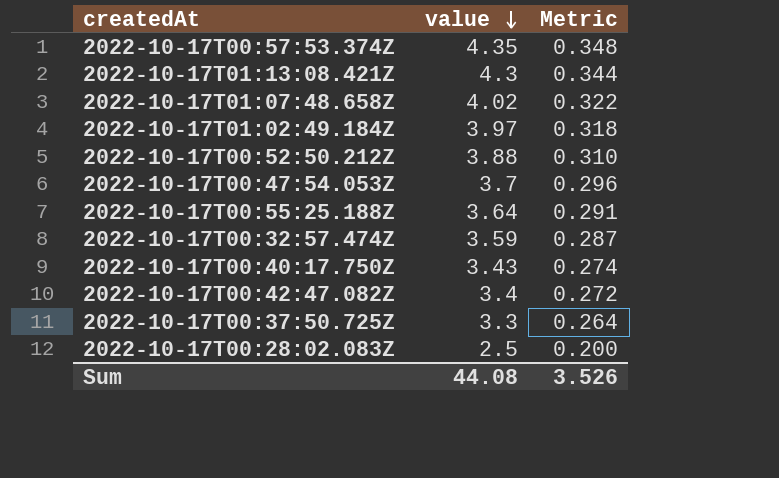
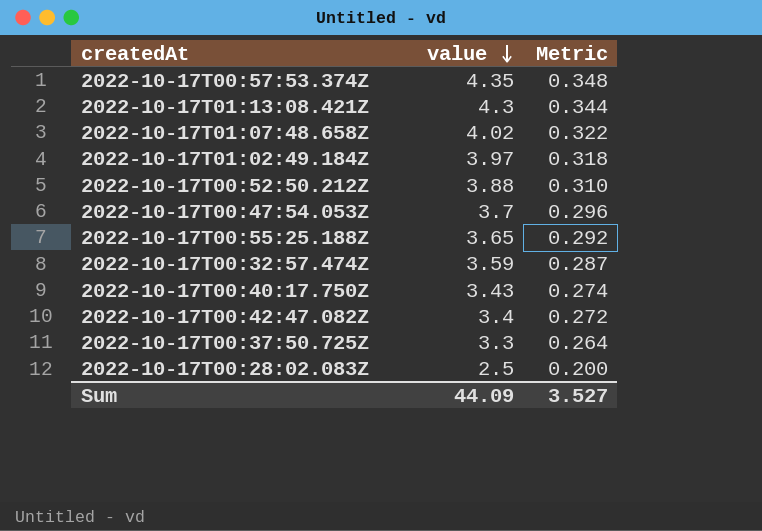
2022-10-17T00:55:25.188Z | value: 3.64 -> 3.65
2022-10-17T00:55:25.188Z | Metric: 0.291 -> 0.292
Sum | value: 44.08 -> 44.09
Sum | Metric: 3.526 -> 3.527

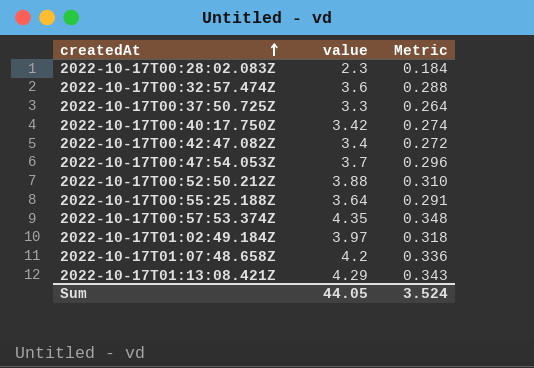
row order: value descending -> createdAt ascending
2022-10-17T00:28:02.083Z | value: 2.5 -> 2.3
2022-10-17T00:28:02.083Z | Metric: 0.200 -> 0.184
2022-10-17T00:32:57.474Z | value: 3.59 -> 3.6
2022-10-17T00:32:57.474Z | Metric: 0.287 -> 0.288
2022-10-17T00:40:17.750Z | value: 3.43 -> 3.42
2022-10-17T00:55:25.188Z | value: 3.65 -> 3.64
2022-10-17T00:55:25.188Z | Metric: 0.292 -> 0.291
2022-10-17T01:07:48.658Z | value: 4.02 -> 4.2
2022-10-17T01:07:48.658Z | Metric: 0.322 -> 0.336
2022-10-17T01:13:08.421Z | value: 4.3 -> 4.29
2022-10-17T01:13:08.421Z | Metric: 0.344 -> 0.343
Sum | value: 44.09 -> 44.05
Sum | Metric: 3.527 -> 3.524

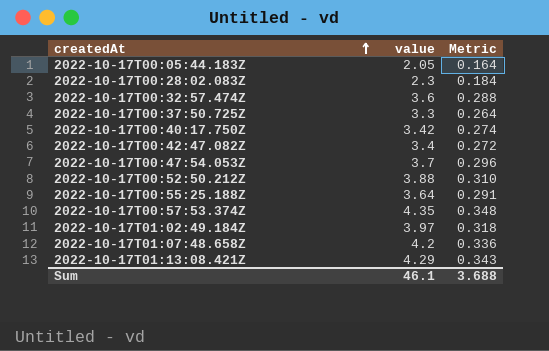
row 2022-10-17T00:05:44.183Z: none -> 2.05 | 0.164
Sum | value: 44.05 -> 46.1
Sum | Metric: 3.524 -> 3.688

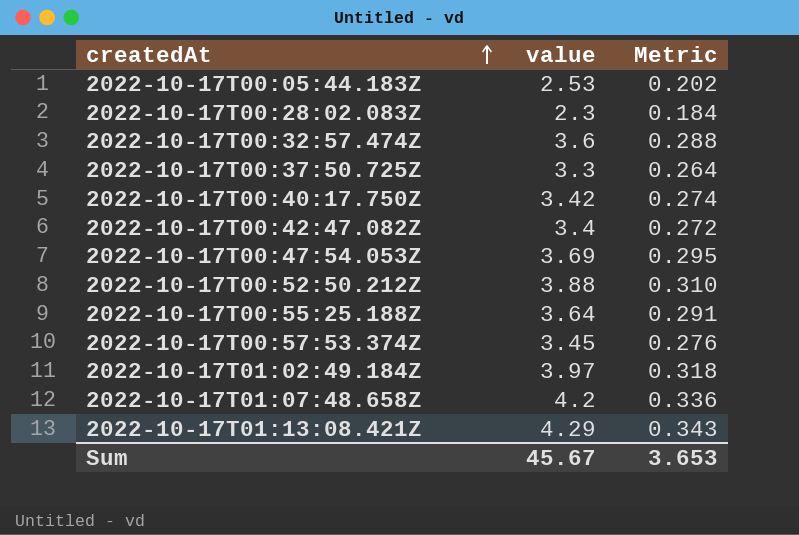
2022-10-17T00:05:44.183Z | value: 2.05 -> 2.53
2022-10-17T00:05:44.183Z | Metric: 0.164 -> 0.202
2022-10-17T00:47:54.053Z | value: 3.7 -> 3.69
2022-10-17T00:47:54.053Z | Metric: 0.296 -> 0.295
2022-10-17T00:57:53.374Z | value: 4.35 -> 3.45
2022-10-17T00:57:53.374Z | Metric: 0.348 -> 0.276
Sum | value: 46.1 -> 45.67
Sum | Metric: 3.688 -> 3.653

